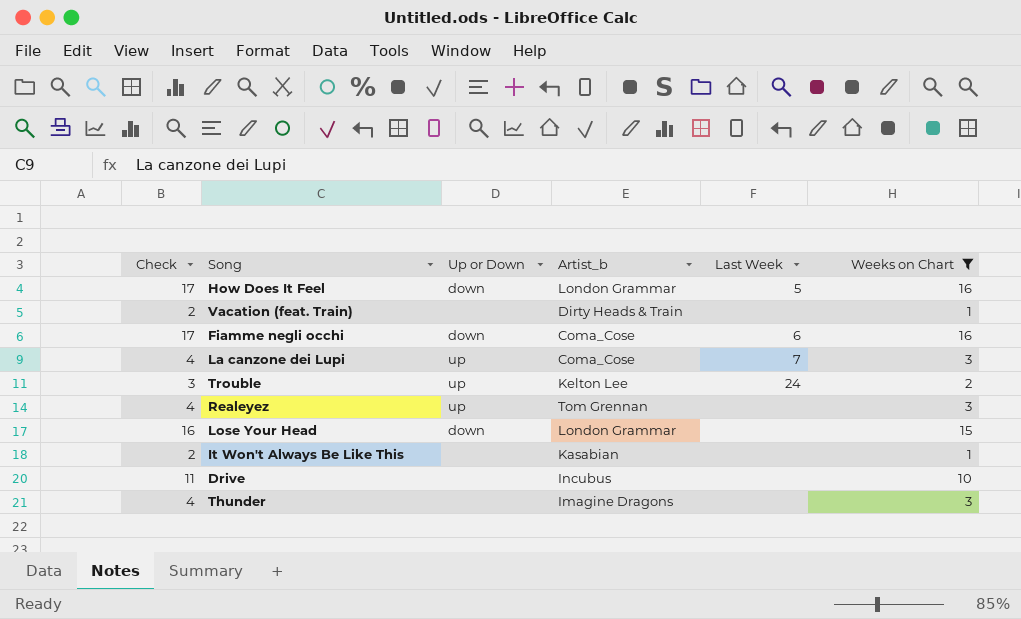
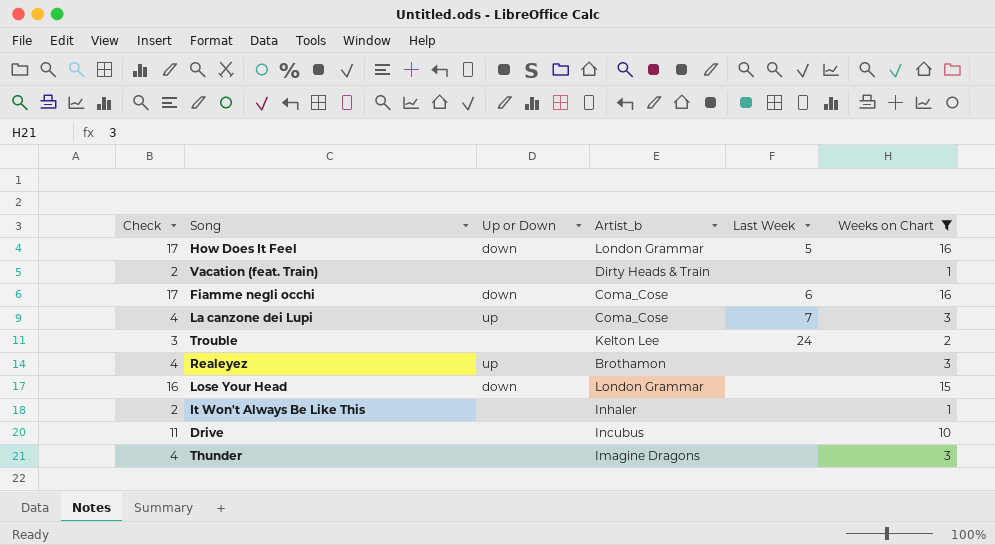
Trouble | Up or Down: up -> none
Realeyez | Artist_b: Tom Grennan -> Brothamon
It Won't Always Be Like This | Artist_b: Kasabian -> Inhaler

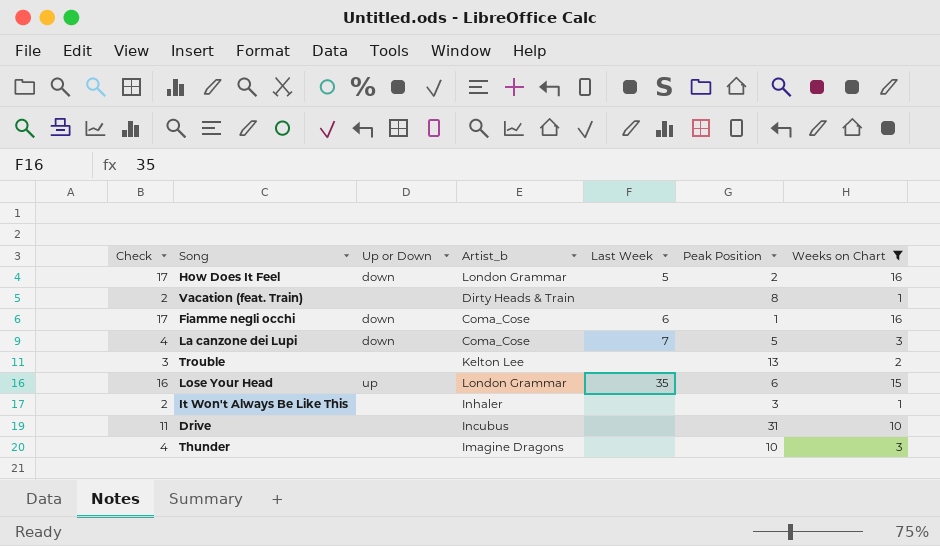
column Peak Position | position: none -> 6
row Realeyez: 4 | up | Brothamon | none | 3 -> none
La canzone dei Lupi | Up or Down: up -> down
Trouble | Last Week: 24 -> none
Lose Your Head | Up or Down: down -> up
Lose Your Head | Last Week: none -> 35

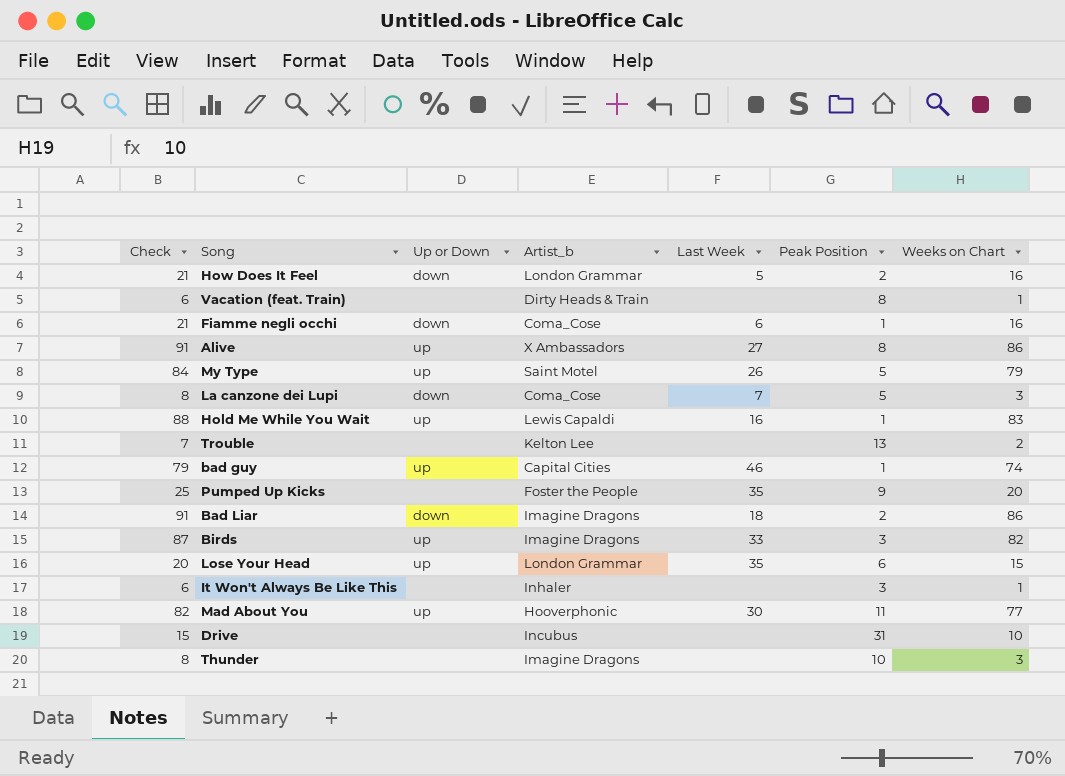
filter: Weeks on Chart <= 16 -> none
column Check | formula: [Weeks on Chart] + 1 -> [Weeks on Chart] + 5

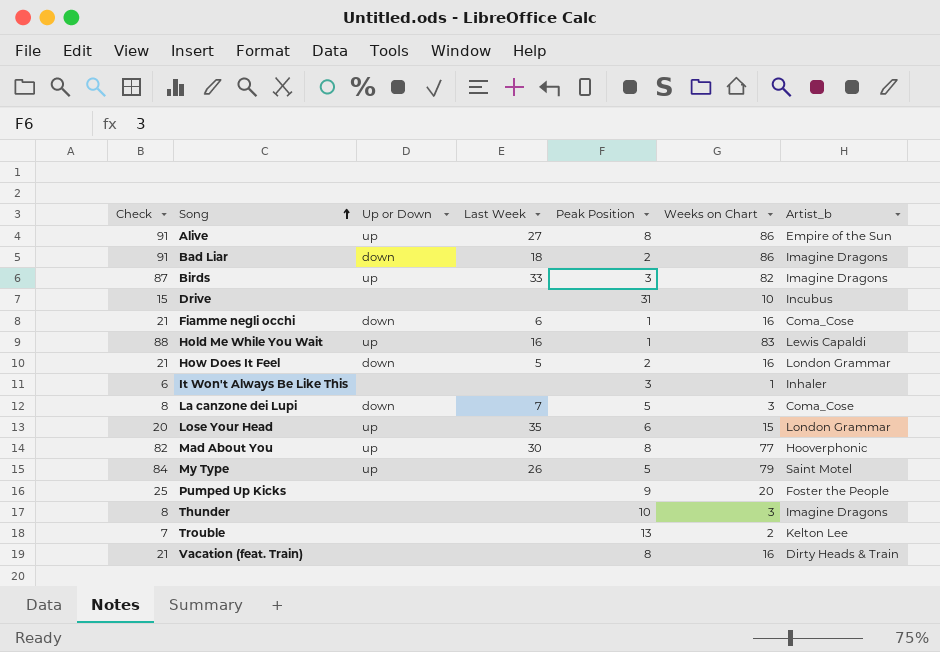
row order: none -> Song ascending
column Artist_b | position: 4 -> 7
row bad guy: 79 | up | Capital Cities | 46 | 1 | 74 -> none
Alive | Artist_b: X Ambassadors -> Empire of the Sun
Mad About You | Peak Position: 11 -> 8
Pumped Up Kicks | Last Week: 35 -> none
Vacation (feat. Train) | Check: 6 -> 21
Vacation (feat. Train) | Weeks on Chart: 1 -> 16

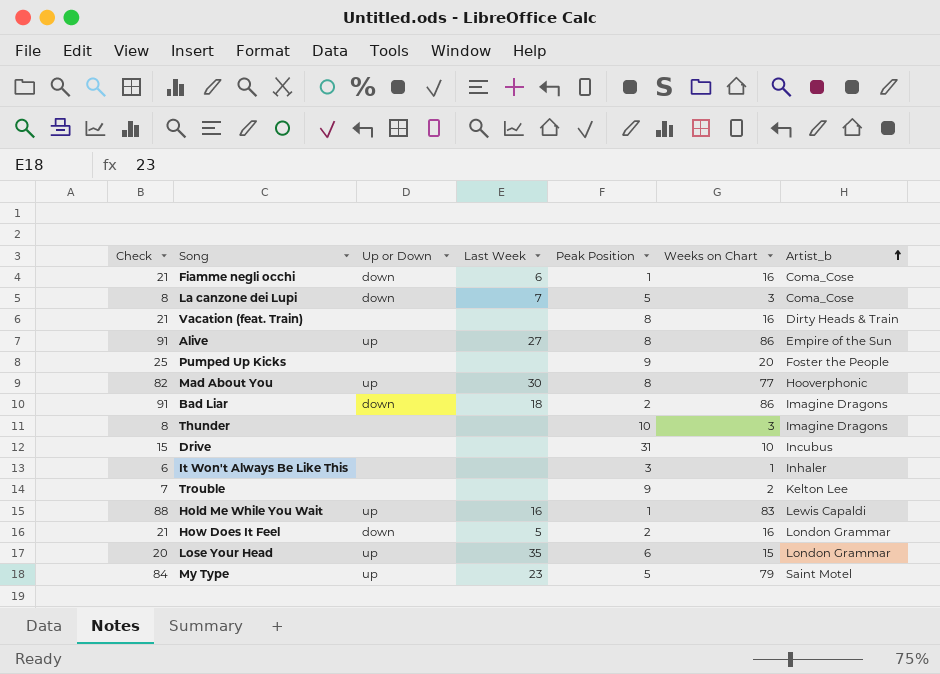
row order: Song ascending -> Artist_b ascending
row Birds: 87 | up | 33 | 3 | 82 | Imagine Dragons -> none
Trouble | Peak Position: 13 -> 9
My Type | Last Week: 26 -> 23

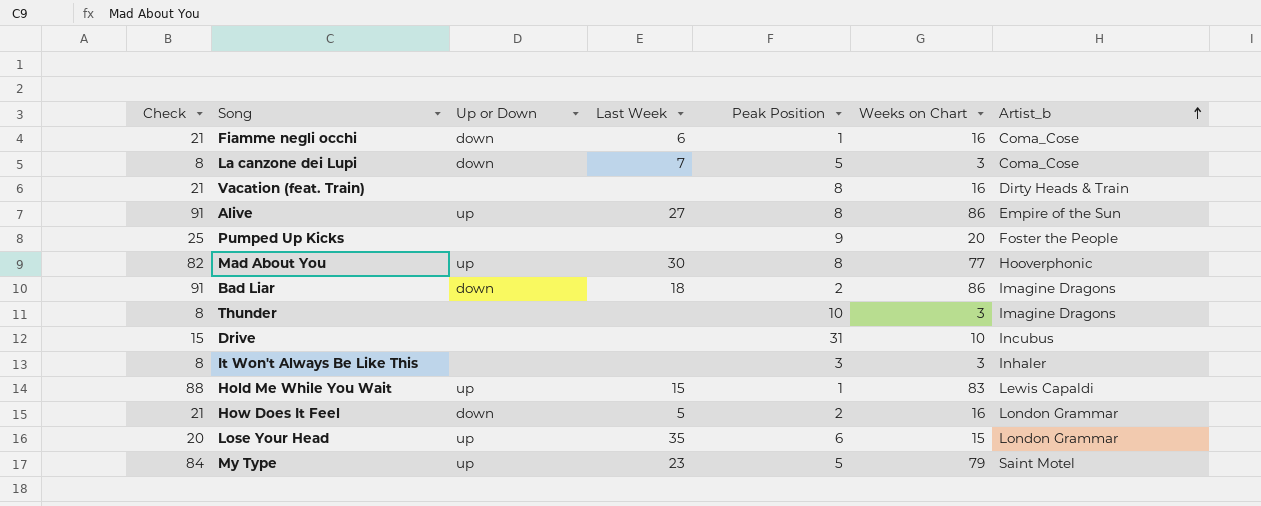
row Trouble: 7 | none | none | 9 | 2 | Kelton Lee -> none
It Won't Always Be Like This | Check: 6 -> 8
It Won't Always Be Like This | Weeks on Chart: 1 -> 3
Hold Me While You Wait | Last Week: 16 -> 15

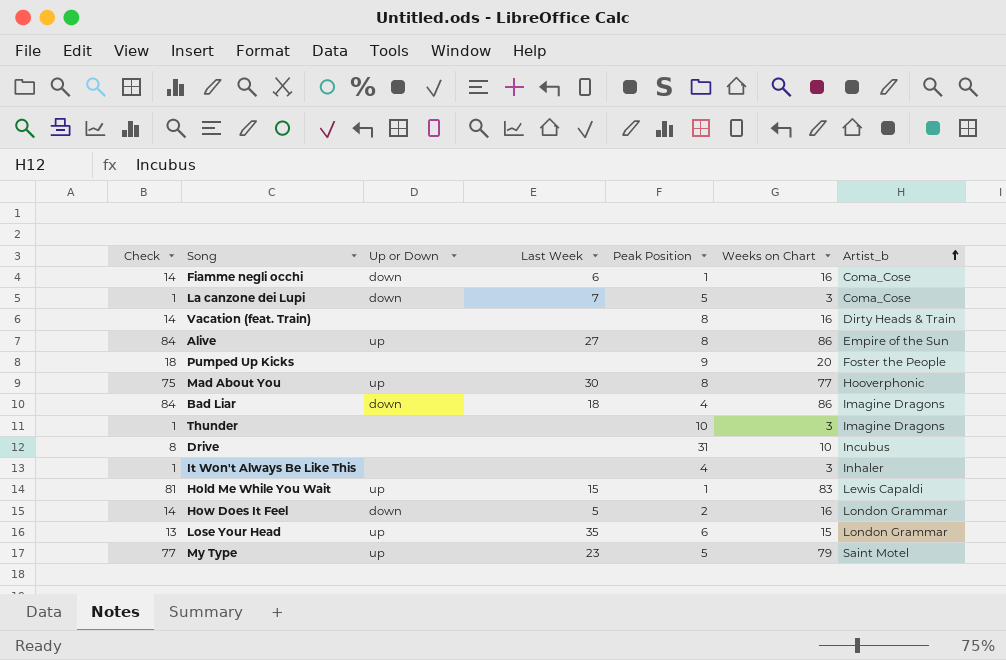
column Check | formula: [Weeks on Chart] + 5 -> [Weeks on Chart] - 2
Bad Liar | Peak Position: 2 -> 4
It Won't Always Be Like This | Peak Position: 3 -> 4

